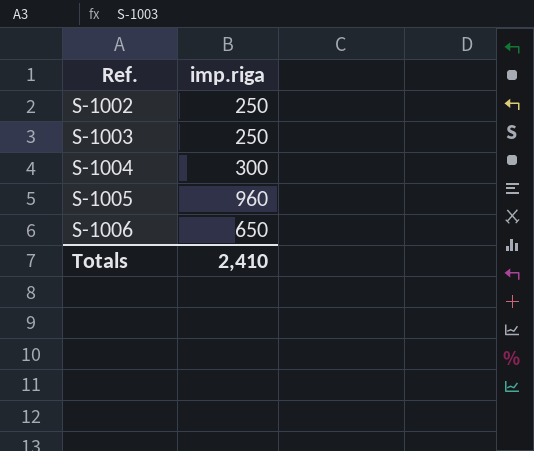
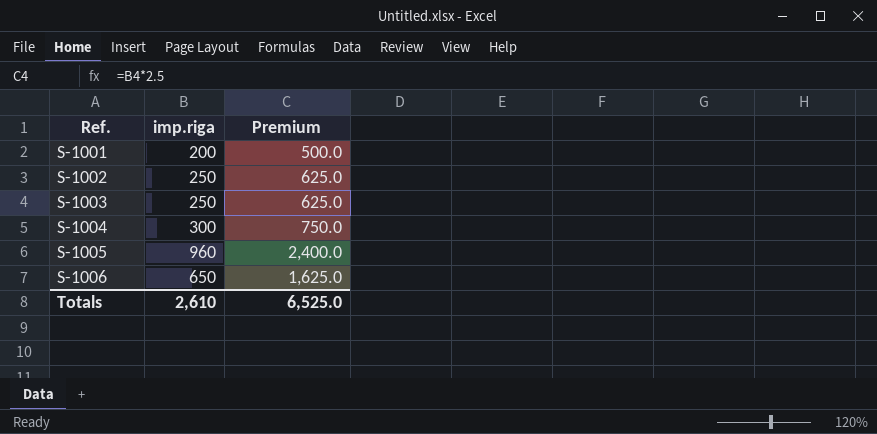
column Premium | formula: none -> [imp.riga] * 2.5
row S-1001: none -> 200 | 500.0
Totals | imp.riga: 2,410 -> 2,610

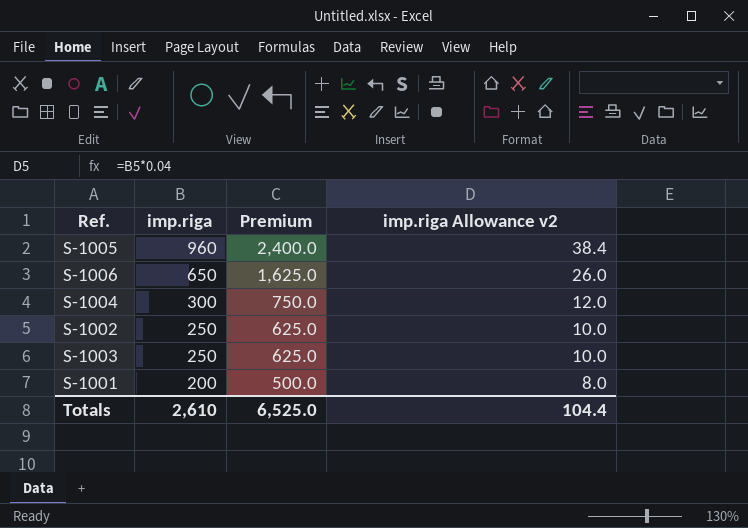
row order: Ref. ascending -> imp.riga descending
column imp.riga Allowance v2 | formula: none -> [imp.riga] * 0.04

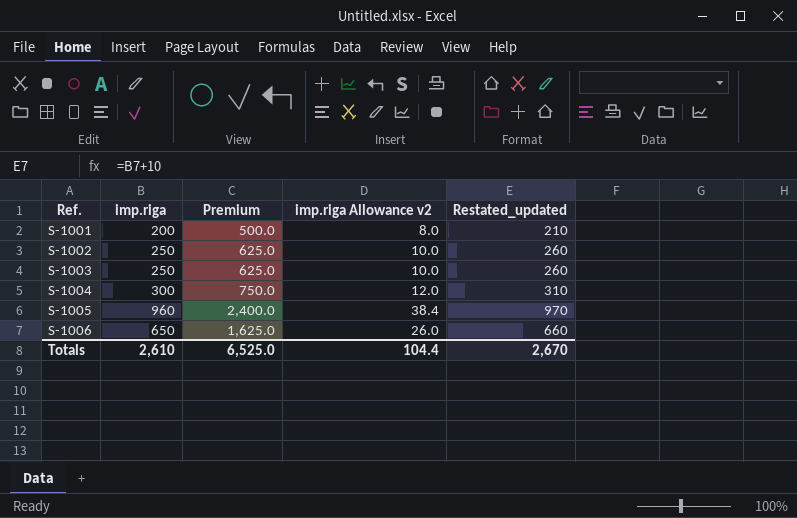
row order: imp.riga descending -> Ref. ascending
column Restated_updated | formula: none -> [imp.riga] + 10

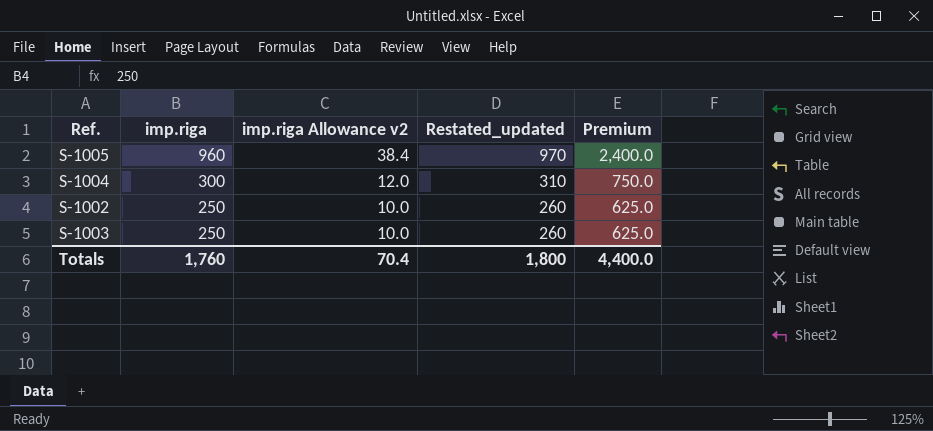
row order: Ref. ascending -> imp.riga descending
column Premium | position: 3 -> 5
row S-1001: 200 | 500.0 | 8.0 | 210 -> none
row S-1006: 650 | 1,625.0 | 26.0 | 660 -> none
Totals | imp.riga: 2,610 -> 1,760
Totals | imp.riga Allowance v2: 104.4 -> 70.4
Totals | Restated_updated: 2,670 -> 1,800
Totals | Premium: 6,525.0 -> 4,400.0

